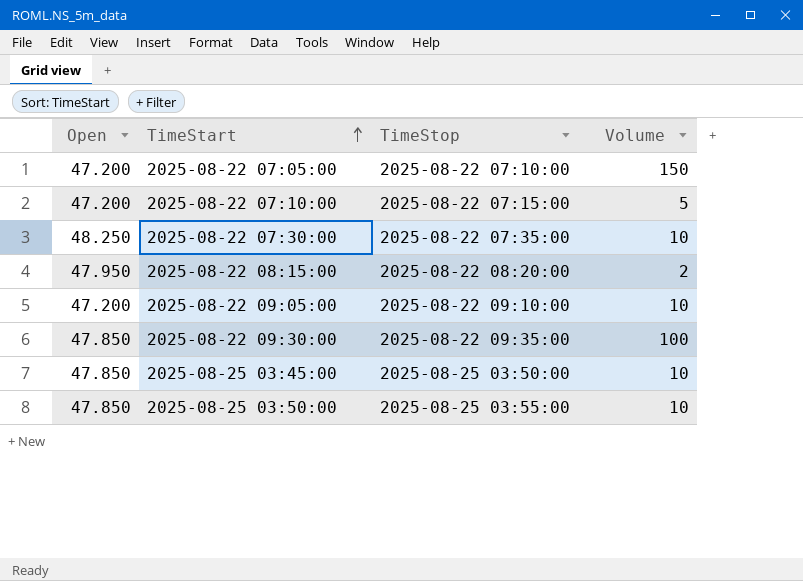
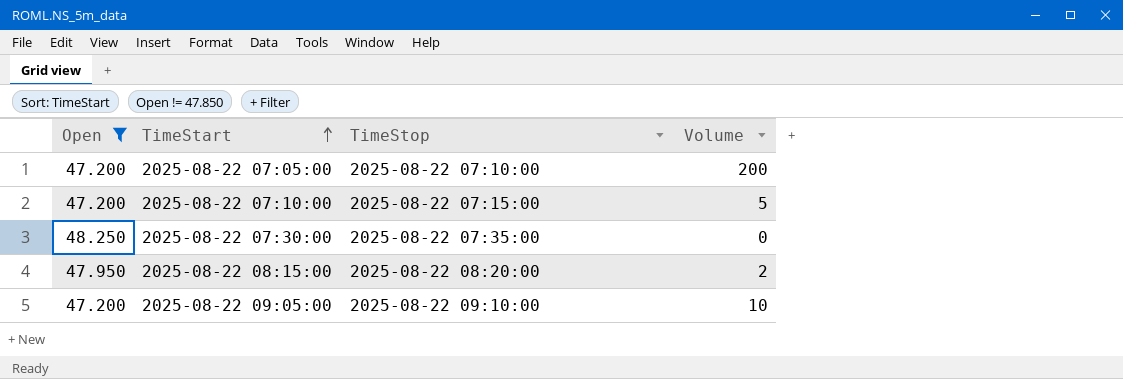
filter: none -> Open != 47.850
2025-08-22 07:05:00 | Volume: 150 -> 200
2025-08-22 07:30:00 | Volume: 10 -> 0

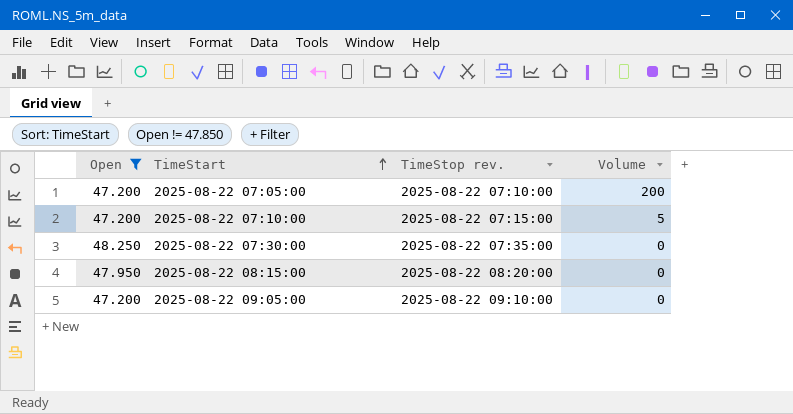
column name: TimeStop -> TimeStop rev.
2025-08-22 08:15:00 | Volume: 2 -> 0
2025-08-22 09:05:00 | Volume: 10 -> 0

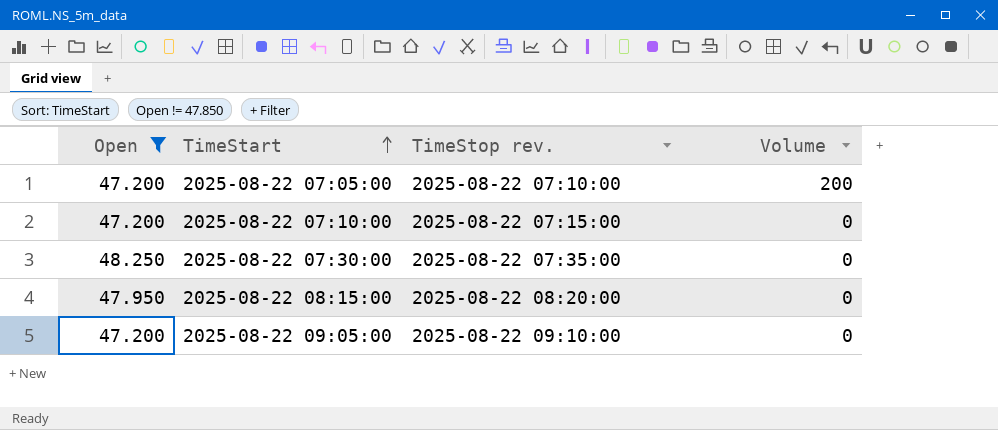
2025-08-22 07:10:00 | Volume: 5 -> 0

